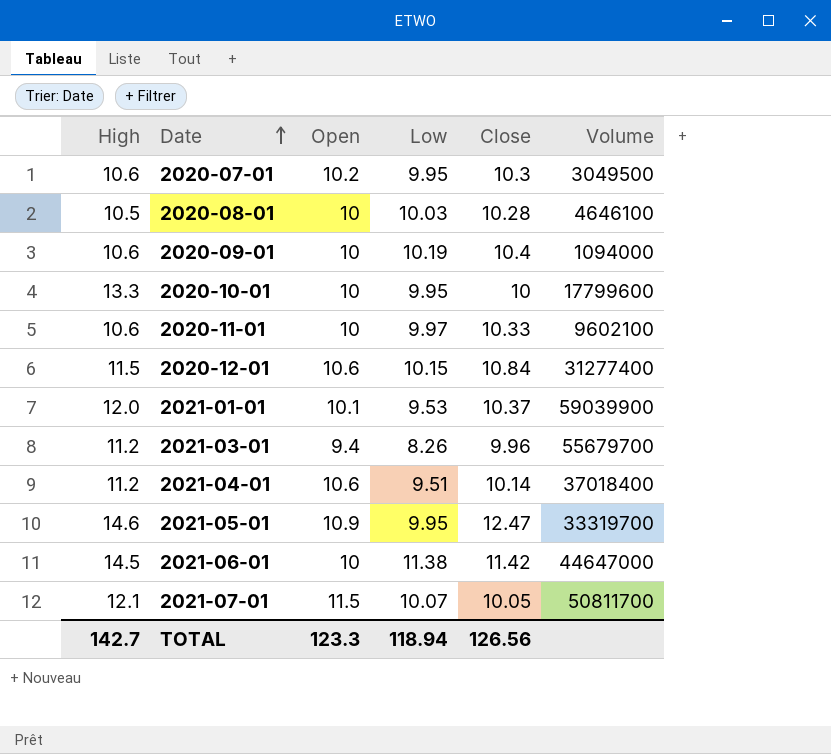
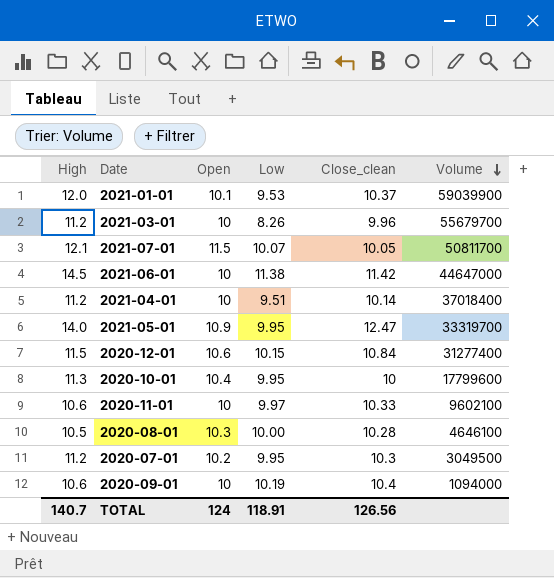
row order: Date ascending -> Volume descending
column name: Close -> Close_clean
2021-03-01 | Open: 9.4 -> 10
2021-04-01 | Open: 10.6 -> 10
2021-05-01 | High: 14.6 -> 14.0
2020-10-01 | High: 13.3 -> 11.3
2020-10-01 | Open: 10 -> 10.4
2020-08-01 | Open: 10 -> 10.3
2020-08-01 | Low: 10.03 -> 10.00
2020-07-01 | High: 10.6 -> 11.2
TOTAL | High: 142.7 -> 140.7
TOTAL | Open: 123.3 -> 124
TOTAL | Low: 118.94 -> 118.91

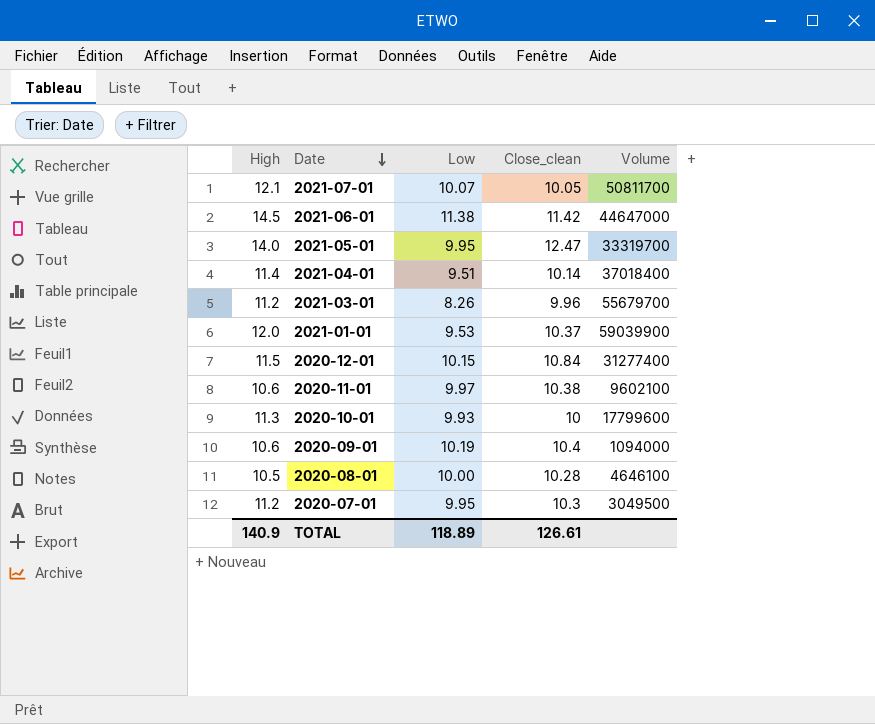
row order: Volume descending -> Date descending
column Open | position: 3 -> none
2021-04-01 | High: 11.2 -> 11.4
2020-11-01 | Close_clean: 10.33 -> 10.38
2020-10-01 | Low: 9.95 -> 9.93
TOTAL | High: 140.7 -> 140.9
TOTAL | Low: 118.91 -> 118.89
TOTAL | Close_clean: 126.56 -> 126.61

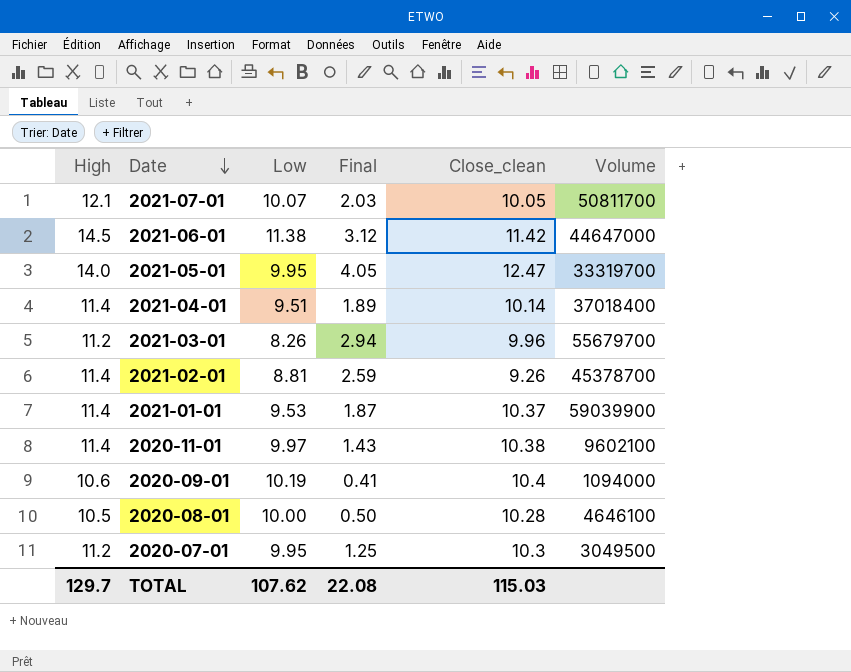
column Final | formula: none -> [High] - [Low]
row 2020-12-01: 11.5 | 10.15 | 10.84 | 31277400 -> none
row 2020-10-01: 11.3 | 9.93 | 10 | 17799600 -> none
row 2021-02-01: none -> 11.4 | 8.81 | 2.59 | 9.26 | 45378700
2021-01-01 | High: 12.0 -> 11.4
2020-11-01 | High: 10.6 -> 11.4
TOTAL | High: 140.9 -> 129.7
TOTAL | Low: 118.89 -> 107.62
TOTAL | Close_clean: 126.61 -> 115.03

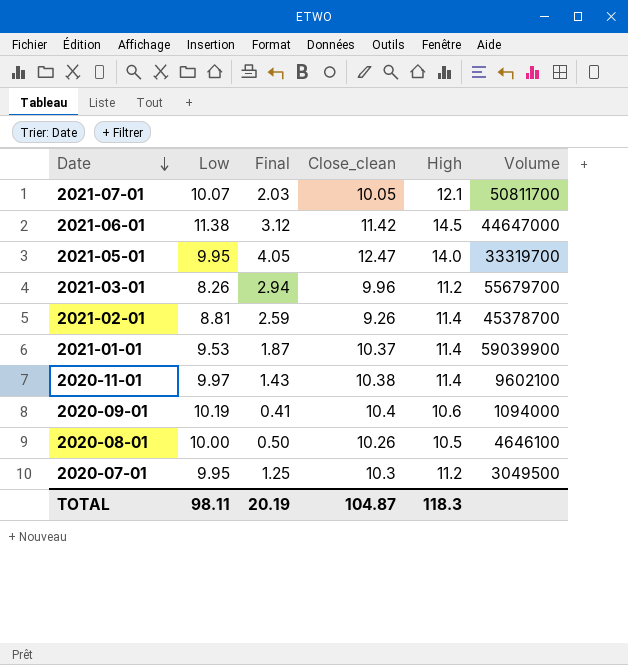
column High | position: 1 -> 5
row 2021-04-01: 11.4 | 9.51 | 1.89 | 10.14 | 37018400 -> none
2020-08-01 | Close_clean: 10.28 -> 10.26
TOTAL | Low: 107.62 -> 98.11
TOTAL | Final: 22.08 -> 20.19
TOTAL | Close_clean: 115.03 -> 104.87
TOTAL | High: 129.7 -> 118.3

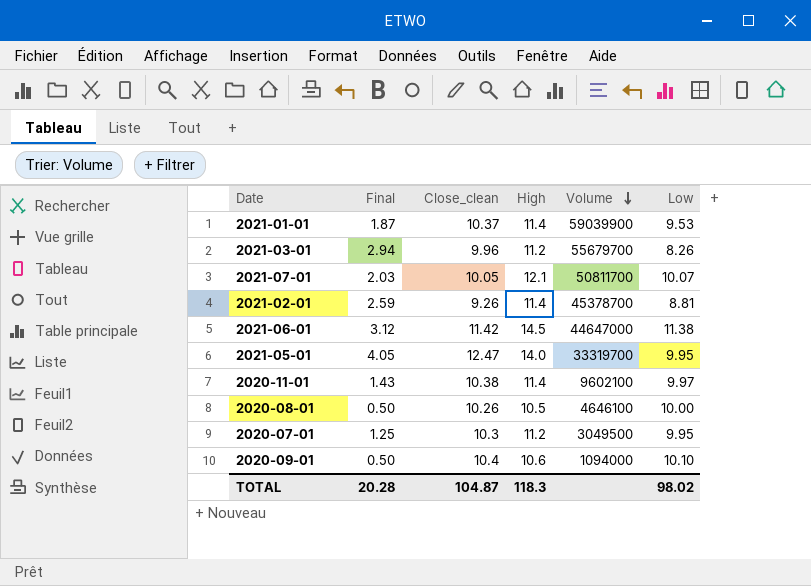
row order: Date descending -> Volume descending
column Low | position: 2 -> 6
2020-09-01 | Final: 0.41 -> 0.50
2020-09-01 | Low: 10.19 -> 10.10
TOTAL | Final: 20.19 -> 20.28
TOTAL | Low: 98.11 -> 98.02

